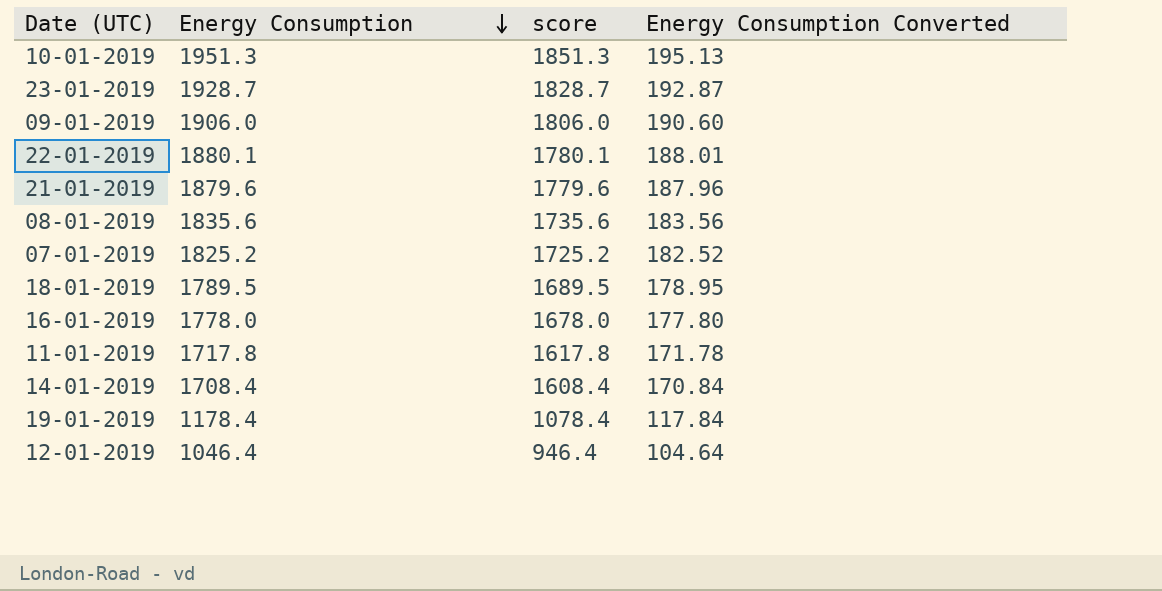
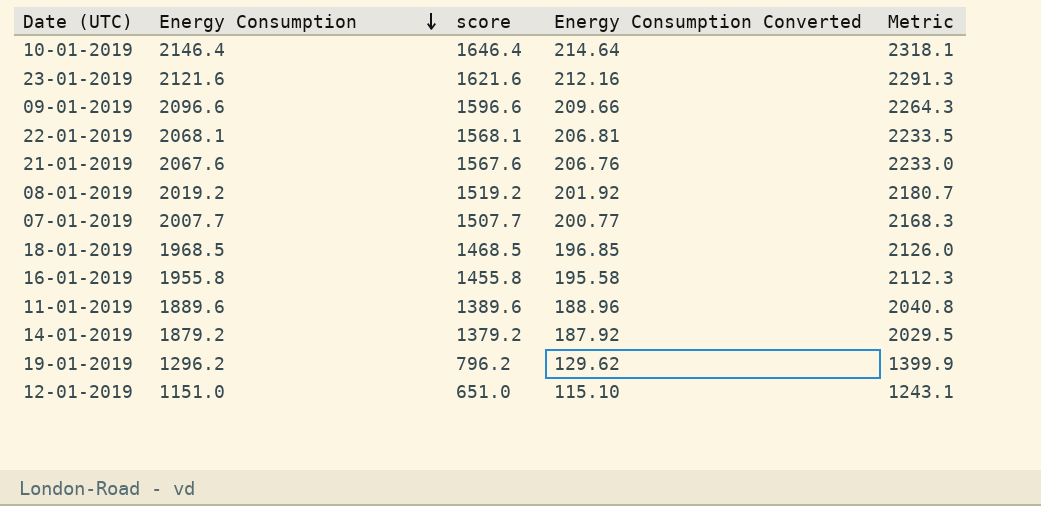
column score | formula: [Energy Consumption] - 100 -> [Energy Consumption] - 500
column Metric | formula: none -> [Energy Consumption] * 1.08
10-01-2019 | Energy Consumption: 1951.3 -> 2146.4
10-01-2019 | Energy Consumption Converted: 195.13 -> 214.64
23-01-2019 | Energy Consumption: 1928.7 -> 2121.6
23-01-2019 | Energy Consumption Converted: 192.87 -> 212.16
09-01-2019 | Energy Consumption: 1906.0 -> 2096.6
09-01-2019 | Energy Consumption Converted: 190.60 -> 209.66
22-01-2019 | Energy Consumption: 1880.1 -> 2068.1
22-01-2019 | Energy Consumption Converted: 188.01 -> 206.81
21-01-2019 | Energy Consumption: 1879.6 -> 2067.6
21-01-2019 | Energy Consumption Converted: 187.96 -> 206.76
08-01-2019 | Energy Consumption: 1835.6 -> 2019.2
08-01-2019 | Energy Consumption Converted: 183.56 -> 201.92
07-01-2019 | Energy Consumption: 1825.2 -> 2007.7
07-01-2019 | Energy Consumption Converted: 182.52 -> 200.77
18-01-2019 | Energy Consumption: 1789.5 -> 1968.5
18-01-2019 | Energy Consumption Converted: 178.95 -> 196.85
16-01-2019 | Energy Consumption: 1778.0 -> 1955.8
16-01-2019 | Energy Consumption Converted: 177.80 -> 195.58
11-01-2019 | Energy Consumption: 1717.8 -> 1889.6
11-01-2019 | Energy Consumption Converted: 171.78 -> 188.96
14-01-2019 | Energy Consumption: 1708.4 -> 1879.2
14-01-2019 | Energy Consumption Converted: 170.84 -> 187.92
19-01-2019 | Energy Consumption: 1178.4 -> 1296.2
19-01-2019 | Energy Consumption Converted: 117.84 -> 129.62
12-01-2019 | Energy Consumption: 1046.4 -> 1151.0
12-01-2019 | Energy Consumption Converted: 104.64 -> 115.10

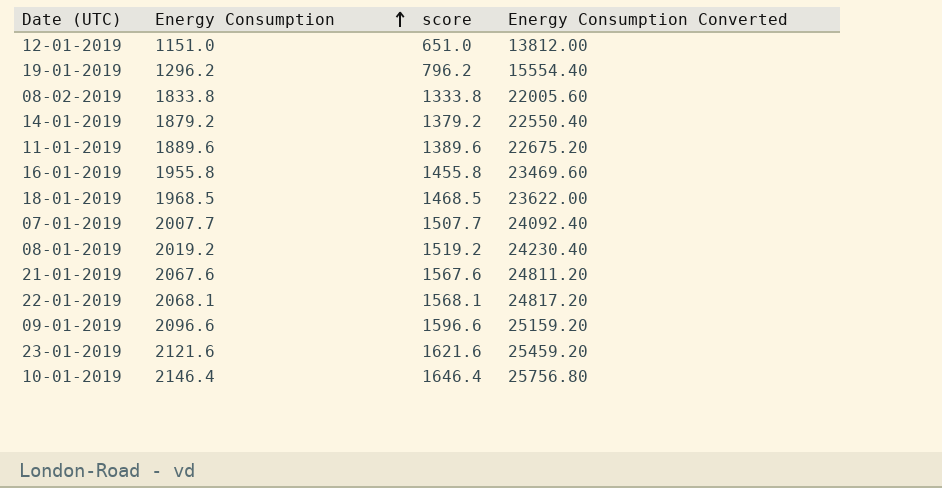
row order: Energy Consumption descending -> Energy Consumption ascending
column Metric | formula: [Energy Consumption] * 1.08 -> none
column Energy Consumption Converted | formula: [Energy Consumption] * 0.1 -> [Energy Consumption] * 12
row 08-02-2019: none -> 1833.8 | 1333.8 | 22005.60

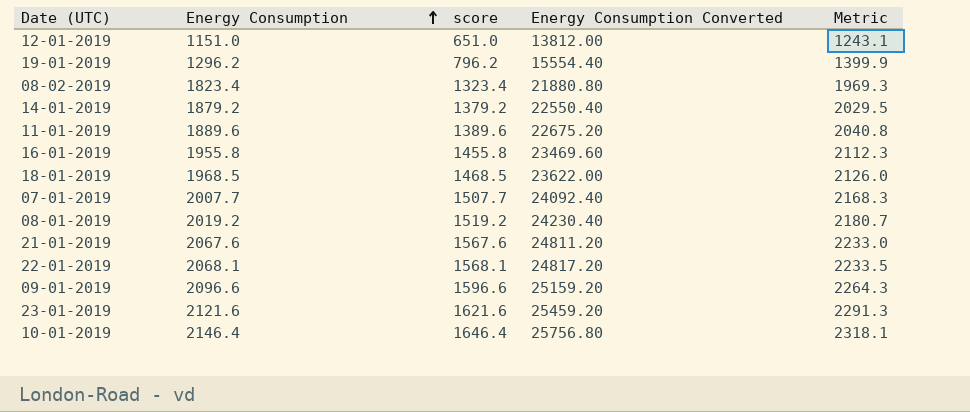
column Metric | formula: none -> [Energy Consumption] * 1.08
08-02-2019 | Energy Consumption: 1833.8 -> 1823.4
08-02-2019 | score: 1333.8 -> 1323.4
08-02-2019 | Energy Consumption Converted: 22005.60 -> 21880.80

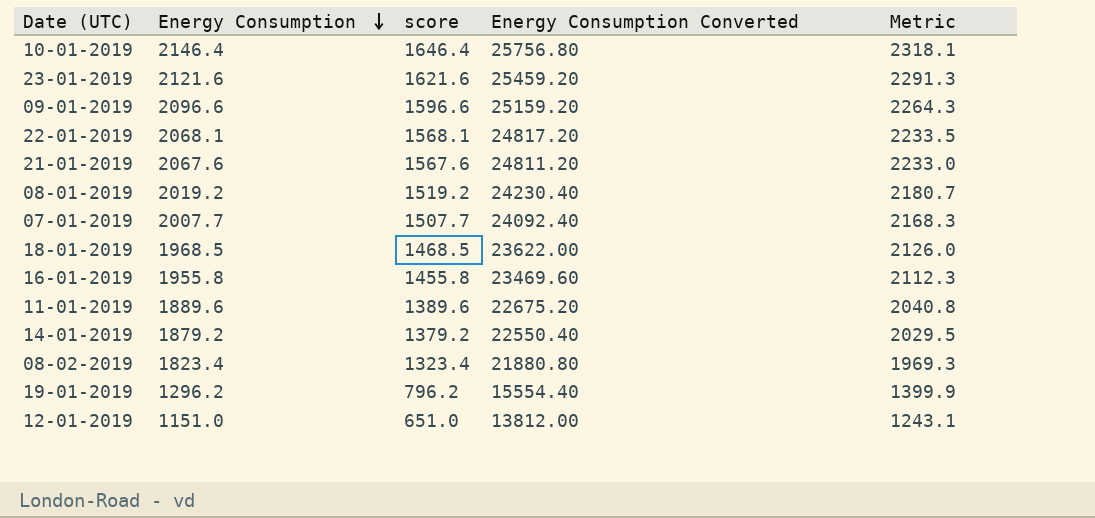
row order: Energy Consumption ascending -> Energy Consumption descending

